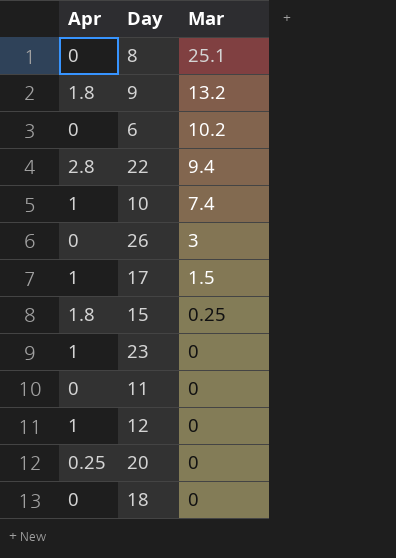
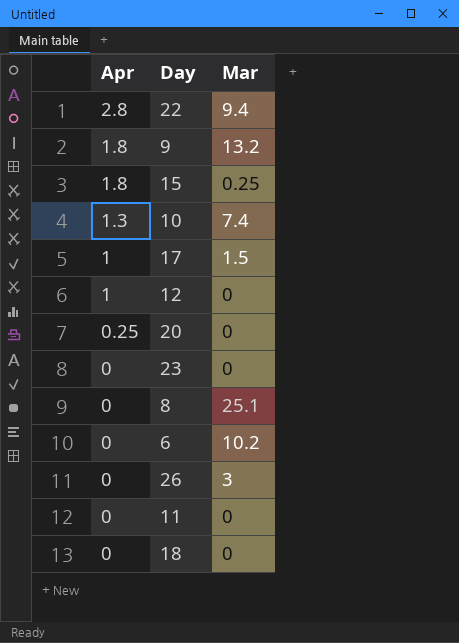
row order: Mar descending -> Apr descending
10 | Apr: 1 -> 1.3
23 | Apr: 1 -> 0

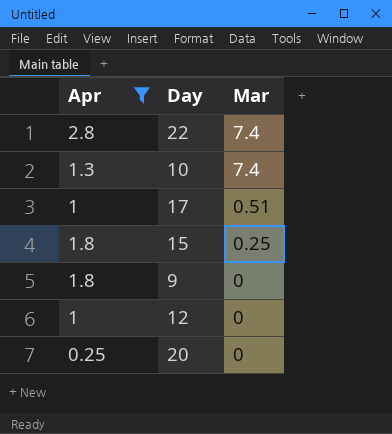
filter: none -> Apr != 0
row order: Apr descending -> Mar descending
22 | Mar: 9.4 -> 7.4
17 | Mar: 1.5 -> 0.51
9 | Mar: 13.2 -> 0

